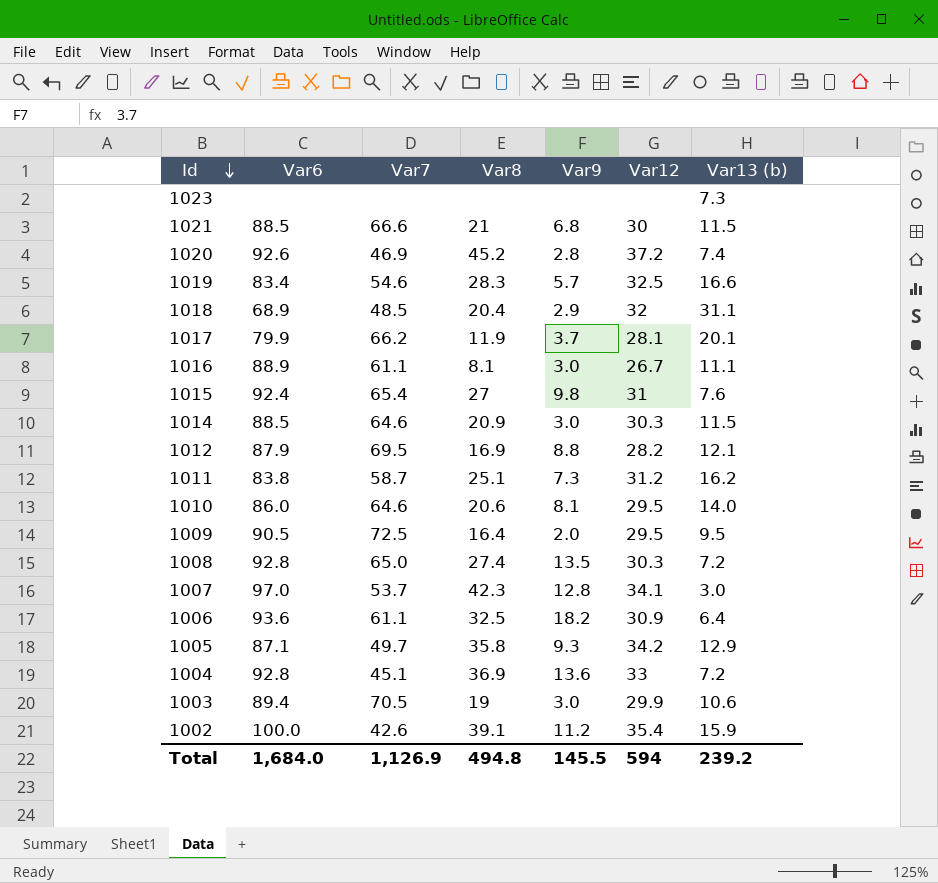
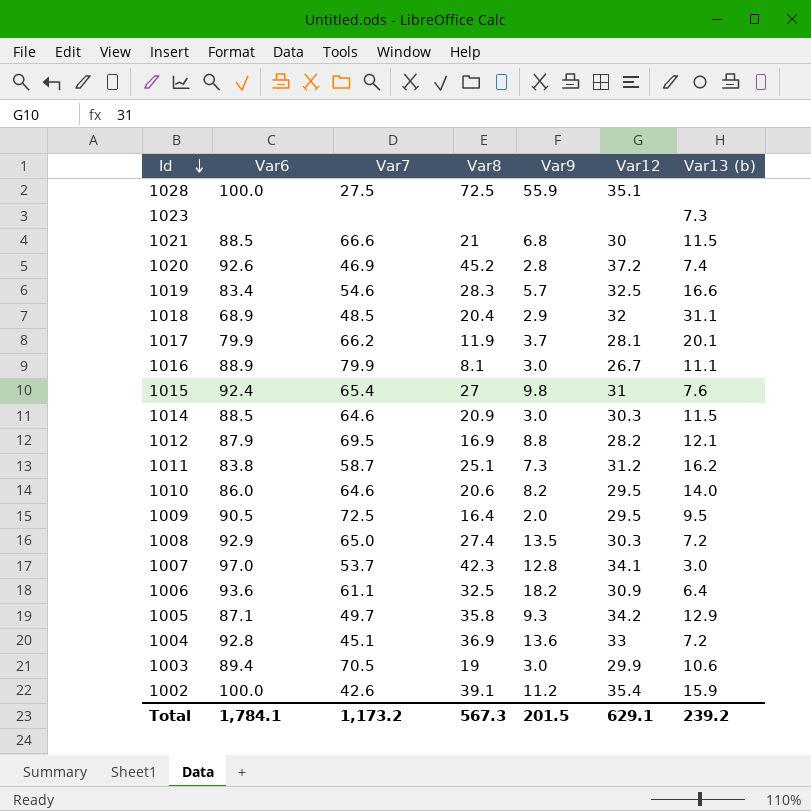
row 1028: none -> 100.0 | 27.5 | 72.5 | 55.9 | 35.1 | none
1016 | Var7: 61.1 -> 79.9
1010 | Var9: 8.1 -> 8.2
1008 | Var6: 92.8 -> 92.9
Total | Var6: 1,684.0 -> 1,784.1
Total | Var7: 1,126.9 -> 1,173.2
Total | Var8: 494.8 -> 567.3
Total | Var9: 145.5 -> 201.5
Total | Var12: 594 -> 629.1

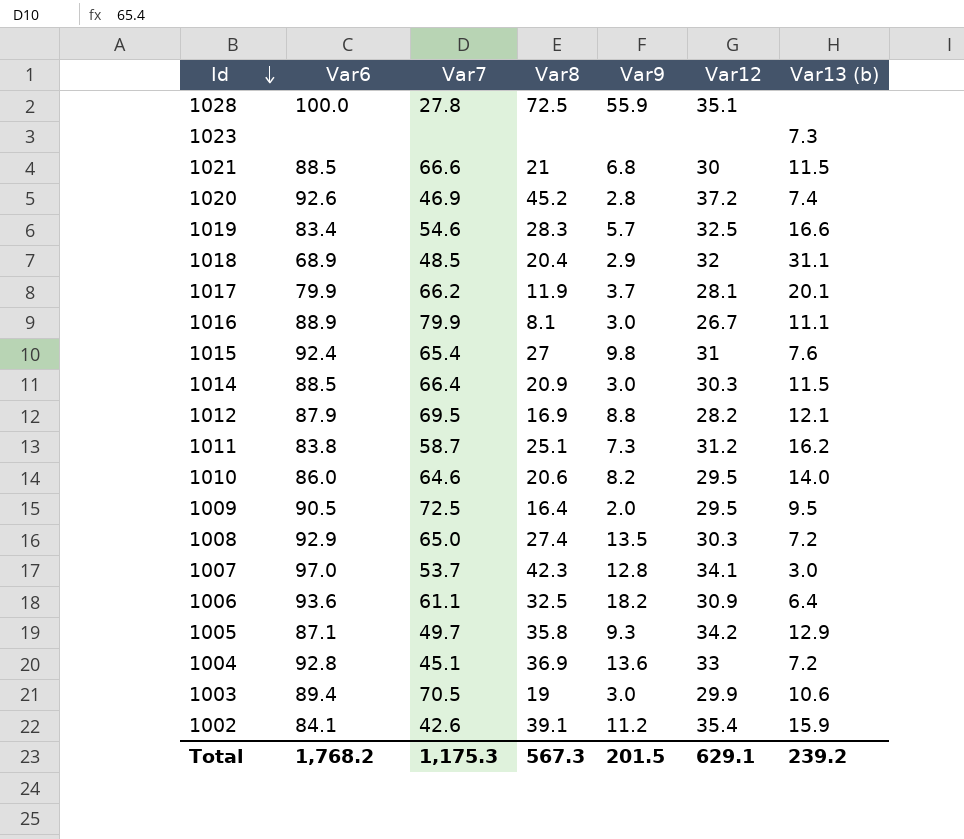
1028 | Var7: 27.5 -> 27.8
1014 | Var7: 64.6 -> 66.4
1002 | Var6: 100.0 -> 84.1
Total | Var6: 1,784.1 -> 1,768.2
Total | Var7: 1,173.2 -> 1,175.3

